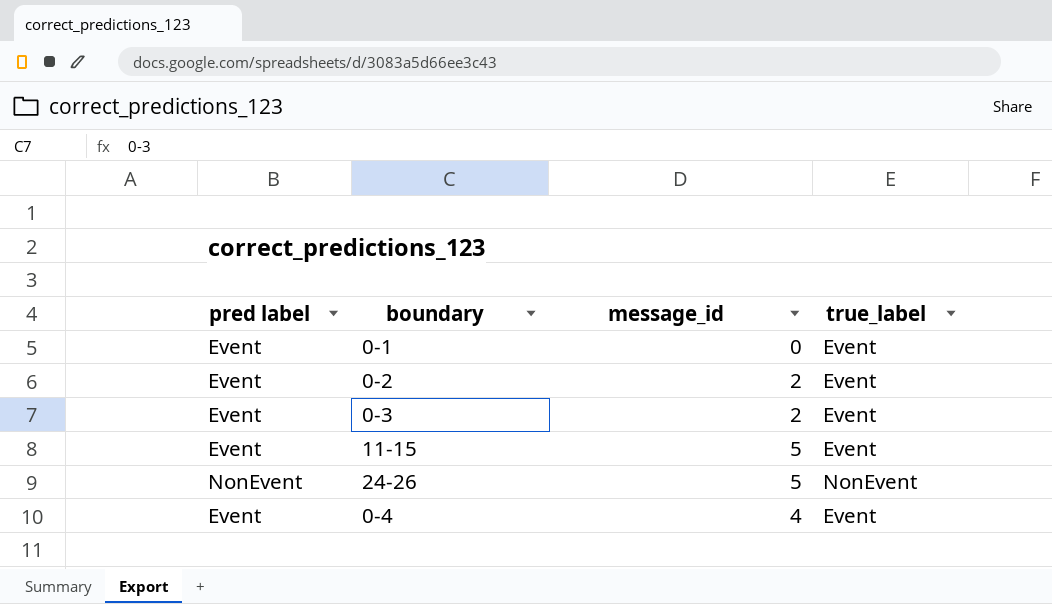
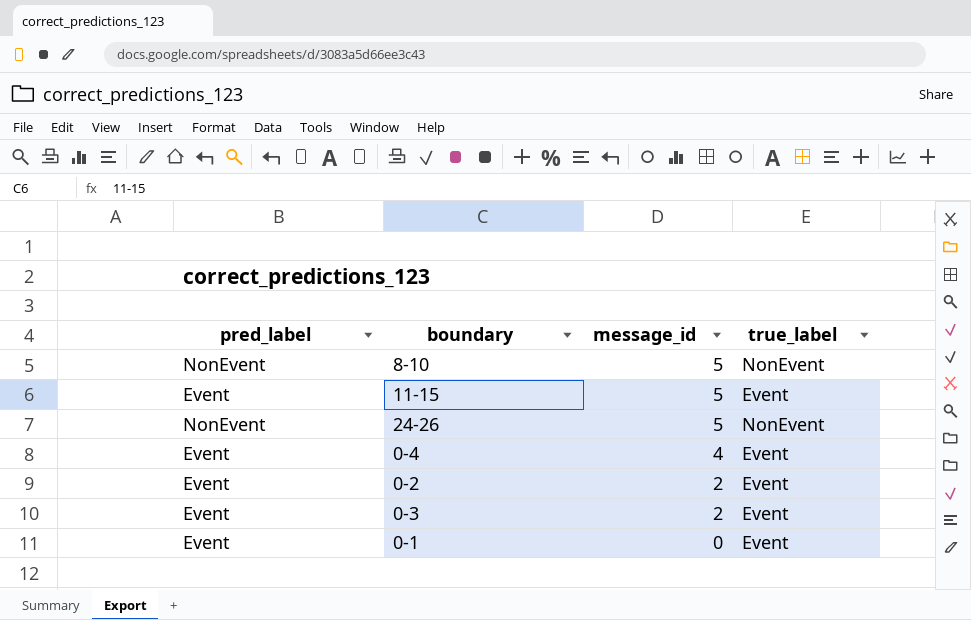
row order: none -> message_id descending
column name: pred label -> pred_label
row 8-10: none -> NonEvent | 5 | NonEvent

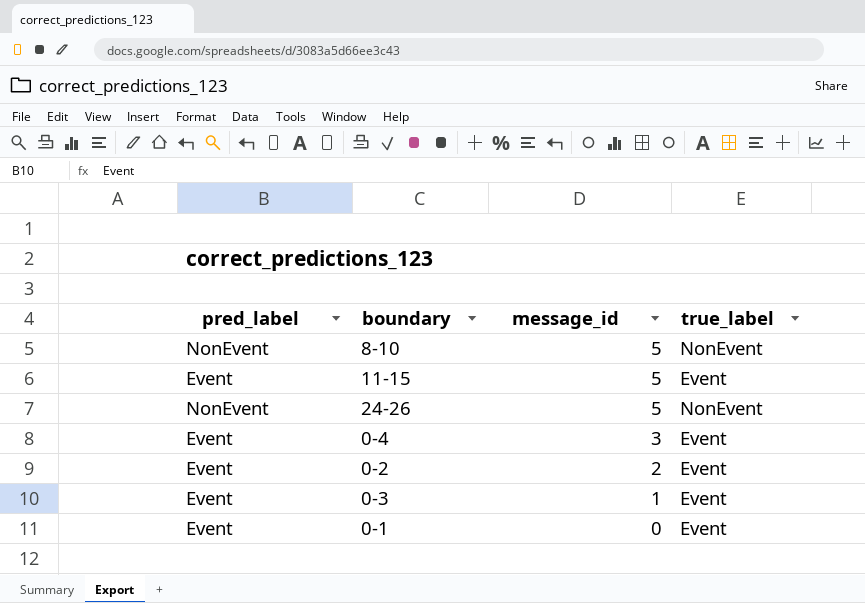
0-4 | message_id: 4 -> 3
0-3 | message_id: 2 -> 1

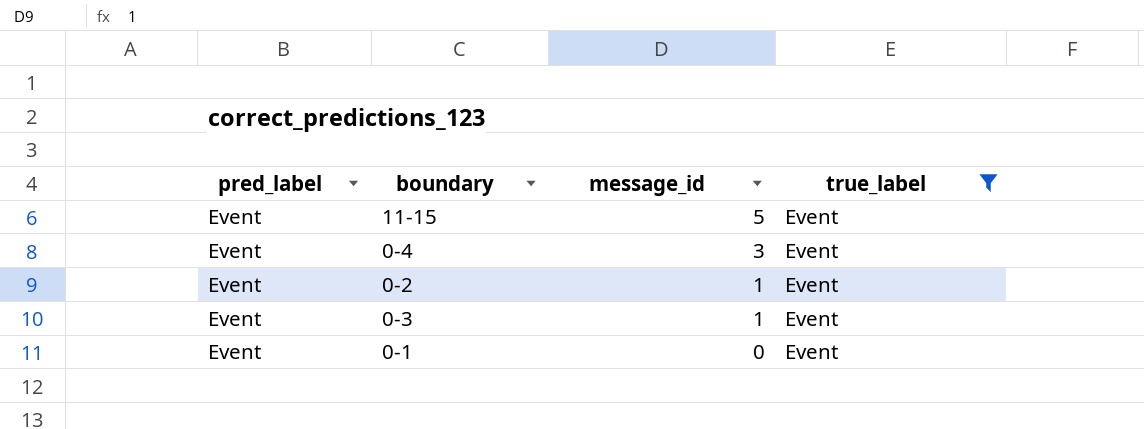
filter: none -> true_label = Event
0-2 | message_id: 2 -> 1

